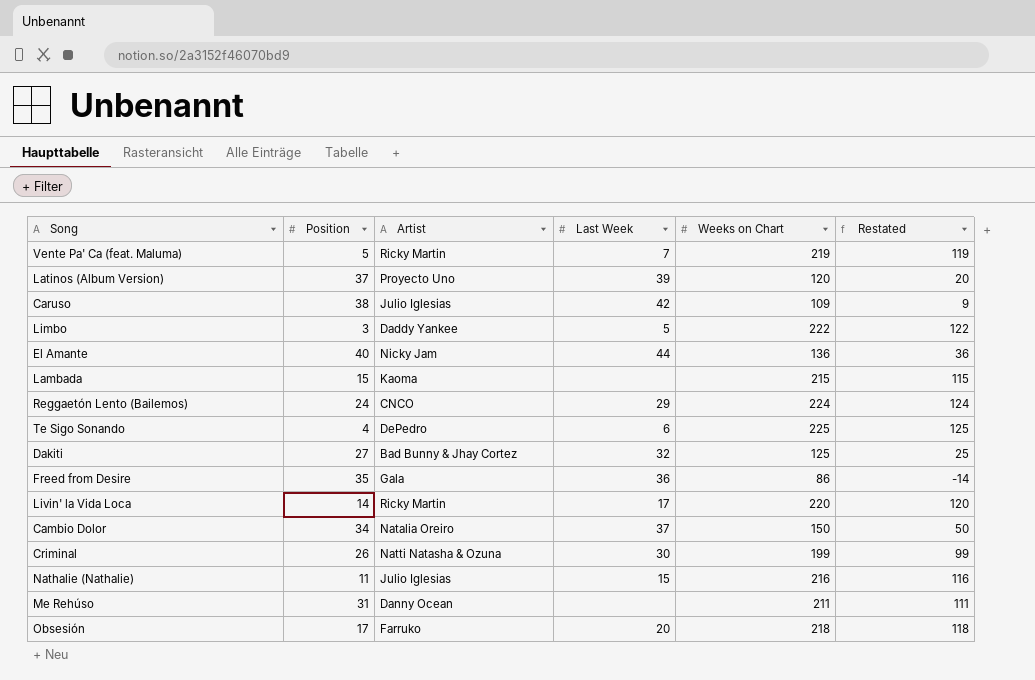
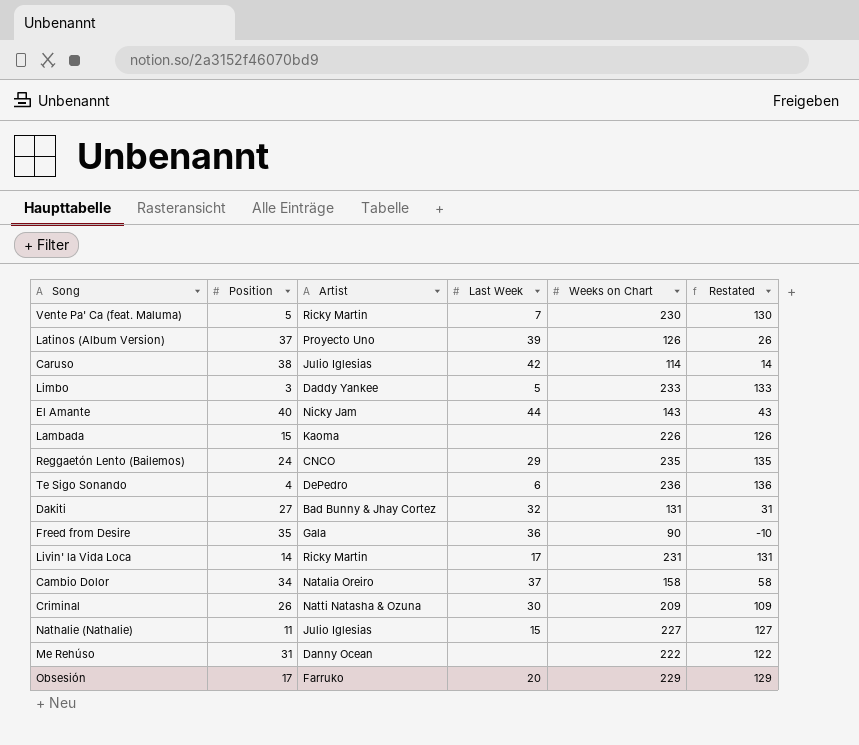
Vente Pa' Ca (feat. Maluma) | Weeks on Chart: 219 -> 230
Vente Pa' Ca (feat. Maluma) | Restated: 119 -> 130
Latinos (Album Version) | Weeks on Chart: 120 -> 126
Latinos (Album Version) | Restated: 20 -> 26
Caruso | Weeks on Chart: 109 -> 114
Caruso | Restated: 9 -> 14
Limbo | Weeks on Chart: 222 -> 233
Limbo | Restated: 122 -> 133
El Amante | Weeks on Chart: 136 -> 143
El Amante | Restated: 36 -> 43
Lambada | Weeks on Chart: 215 -> 226
Lambada | Restated: 115 -> 126
Reggaetón Lento (Bailemos) | Weeks on Chart: 224 -> 235
Reggaetón Lento (Bailemos) | Restated: 124 -> 135
Te Sigo Sonando | Weeks on Chart: 225 -> 236
Te Sigo Sonando | Restated: 125 -> 136
Dakiti | Weeks on Chart: 125 -> 131
Dakiti | Restated: 25 -> 31
Freed from Desire | Weeks on Chart: 86 -> 90
Freed from Desire | Restated: -14 -> -10
Livin' la Vida Loca | Weeks on Chart: 220 -> 231
Livin' la Vida Loca | Restated: 120 -> 131
Cambio Dolor | Weeks on Chart: 150 -> 158
Cambio Dolor | Restated: 50 -> 58
Criminal | Weeks on Chart: 199 -> 209
Criminal | Restated: 99 -> 109
Nathalie (Nathalie) | Weeks on Chart: 216 -> 227
Nathalie (Nathalie) | Restated: 116 -> 127
Me Rehúso | Weeks on Chart: 211 -> 222
Me Rehúso | Restated: 111 -> 122
Obsesión | Weeks on Chart: 218 -> 229
Obsesión | Restated: 118 -> 129

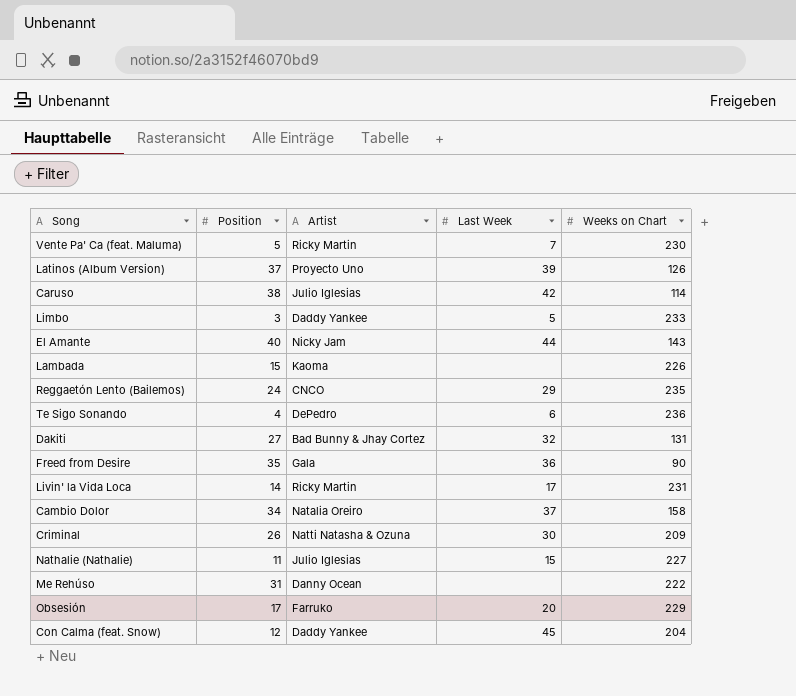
column Restated | formula: [Weeks on Chart] - 100 -> none
row Con Calma (feat. Snow): none -> 12 | Daddy Yankee | 45 | 204

